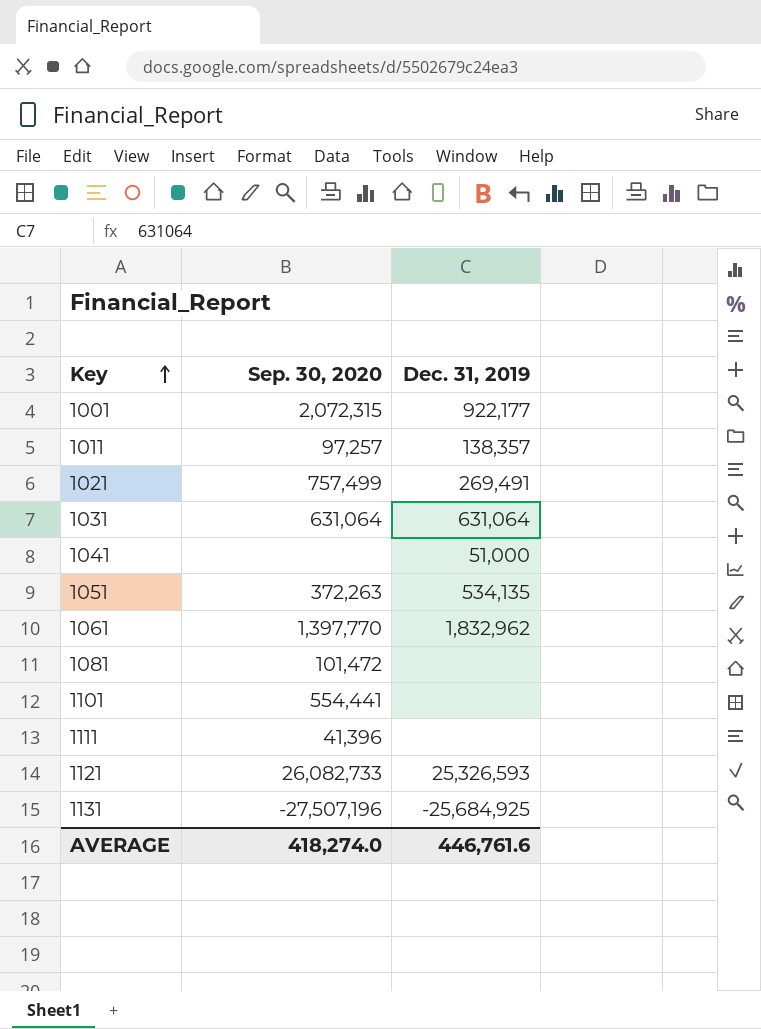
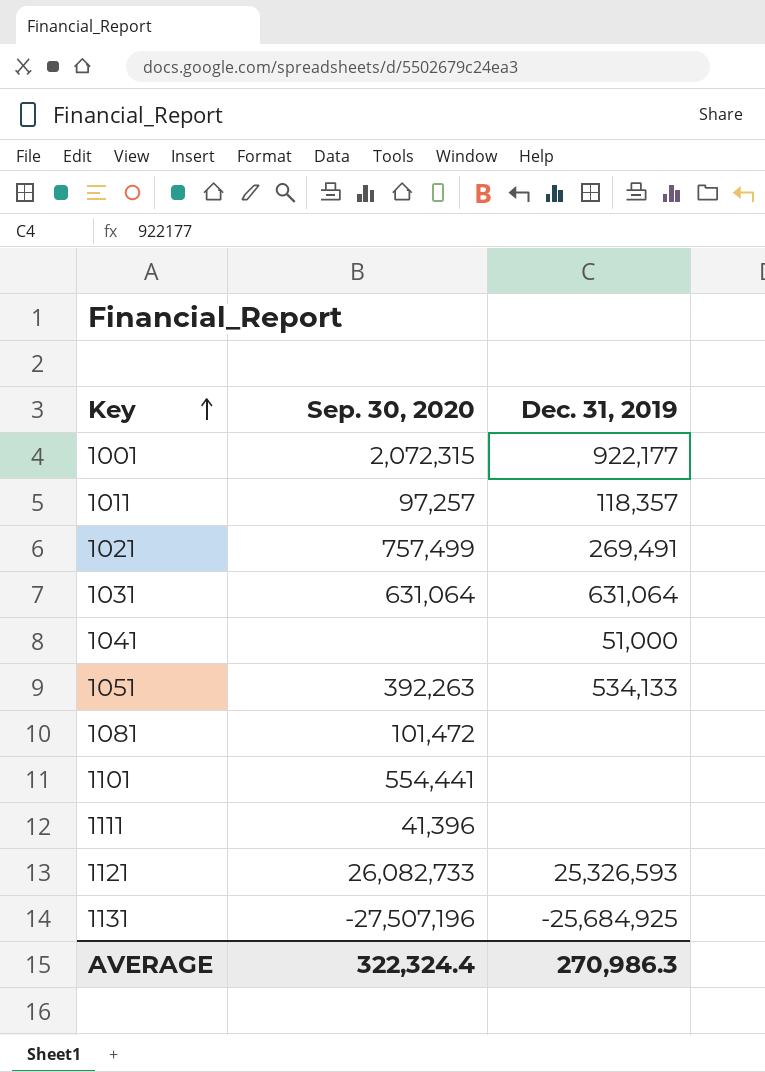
row 1061: 1,397,770 | 1,832,962 -> none
1011 | Dec. 31, 2019: 138,357 -> 118,357
1051 | Sep. 30, 2020: 372,263 -> 392,263
1051 | Dec. 31, 2019: 534,135 -> 534,133
AVERAGE | Sep. 30, 2020: 418,274.0 -> 322,324.4
AVERAGE | Dec. 31, 2019: 446,761.6 -> 270,986.3

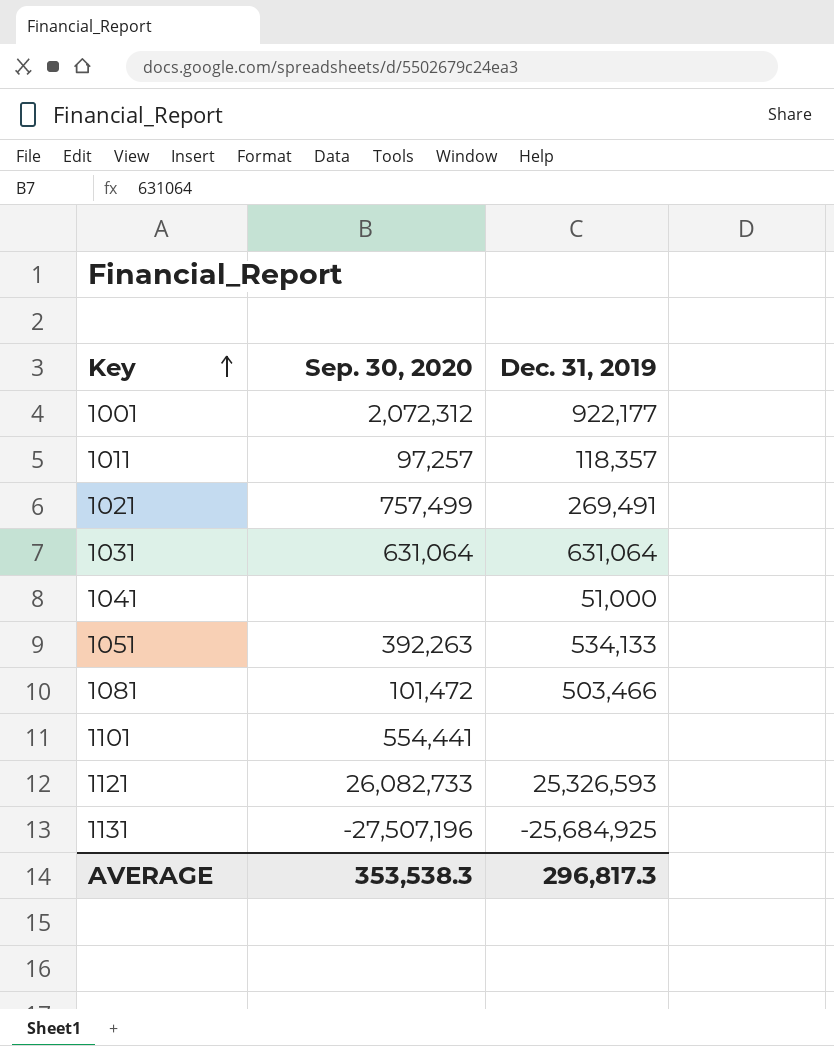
row 1111: 41,396 | none -> none
1001 | Sep. 30, 2020: 2,072,315 -> 2,072,312
1081 | Dec. 31, 2019: none -> 503,466
AVERAGE | Sep. 30, 2020: 322,324.4 -> 353,538.3
AVERAGE | Dec. 31, 2019: 270,986.3 -> 296,817.3

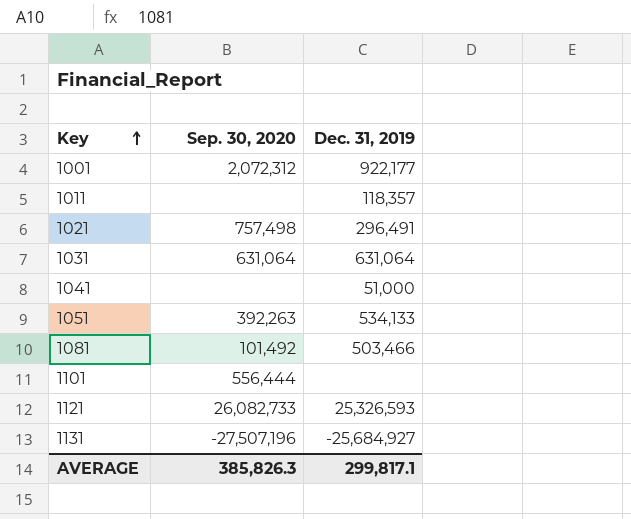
1011 | Sep. 30, 2020: 97,257 -> none
1021 | Sep. 30, 2020: 757,499 -> 757,498
1021 | Dec. 31, 2019: 269,491 -> 296,491
1081 | Sep. 30, 2020: 101,472 -> 101,492
1101 | Sep. 30, 2020: 554,441 -> 556,444
1131 | Dec. 31, 2019: -25,684,925 -> -25,684,927
AVERAGE | Sep. 30, 2020: 353,538.3 -> 385,826.3
AVERAGE | Dec. 31, 2019: 296,817.3 -> 299,817.1

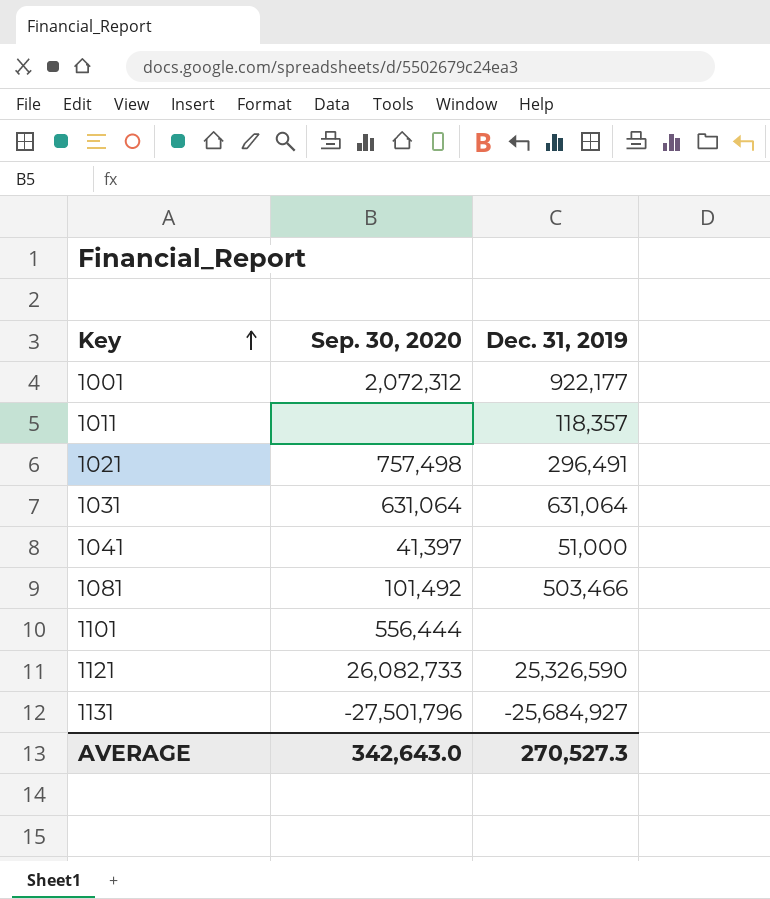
row 1051: 392,263 | 534,133 -> none
1041 | Sep. 30, 2020: none -> 41,397
1121 | Dec. 31, 2019: 25,326,593 -> 25,326,590
1131 | Sep. 30, 2020: -27,507,196 -> -27,501,796
AVERAGE | Sep. 30, 2020: 385,826.3 -> 342,643.0
AVERAGE | Dec. 31, 2019: 299,817.1 -> 270,527.3

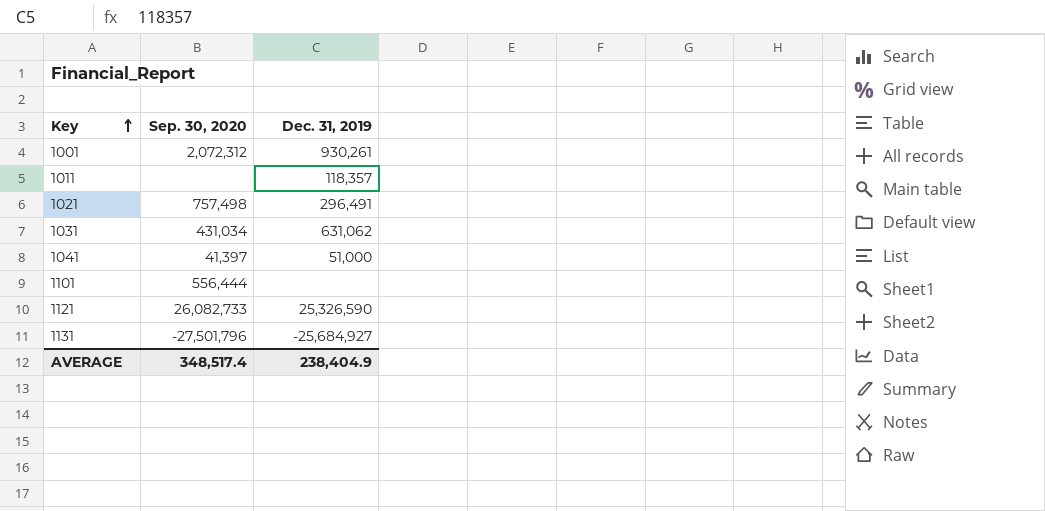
row 1081: 101,492 | 503,466 -> none
1001 | Dec. 31, 2019: 922,177 -> 930,261
1031 | Sep. 30, 2020: 631,064 -> 431,034
1031 | Dec. 31, 2019: 631,064 -> 631,062
AVERAGE | Sep. 30, 2020: 342,643.0 -> 348,517.4
AVERAGE | Dec. 31, 2019: 270,527.3 -> 238,404.9

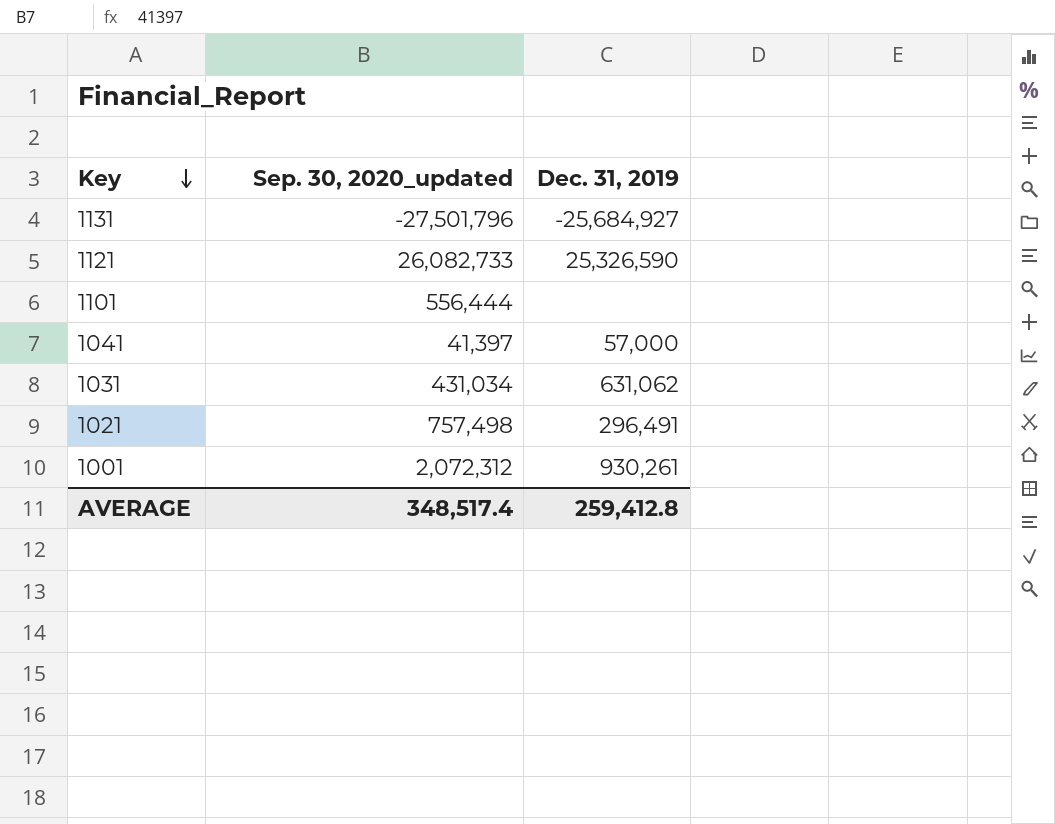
row order: Key ascending -> Key descending
column name: Sep. 30, 2020 -> Sep. 30, 2020_updated
row 1011: none | 118,357 -> none
1041 | Dec. 31, 2019: 51,000 -> 57,000
AVERAGE | Dec. 31, 2019: 238,404.9 -> 259,412.8

